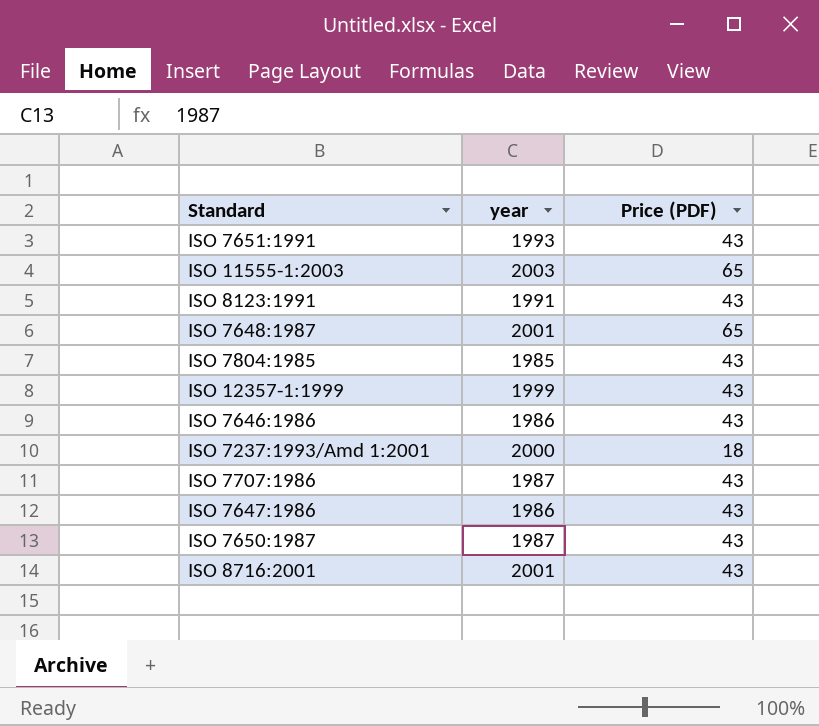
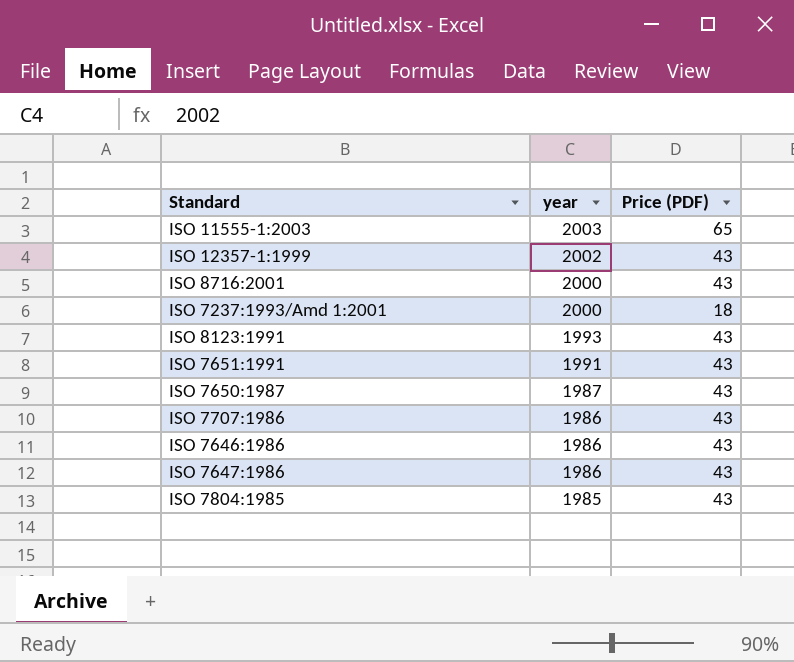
row order: none -> year descending
row ISO 7648:1987: 2001 | 65 -> none
ISO 12357-1:1999 | year: 1999 -> 2002
ISO 8716:2001 | year: 2001 -> 2000
ISO 8123:1991 | year: 1991 -> 1993
ISO 7651:1991 | year: 1993 -> 1991
ISO 7707:1986 | year: 1987 -> 1986

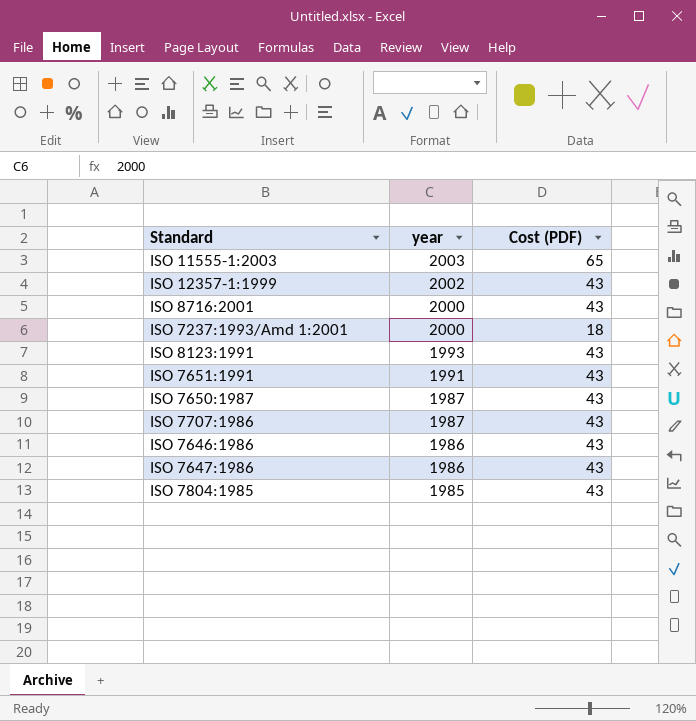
column name: Price (PDF) -> Cost (PDF)
ISO 7707:1986 | year: 1986 -> 1987

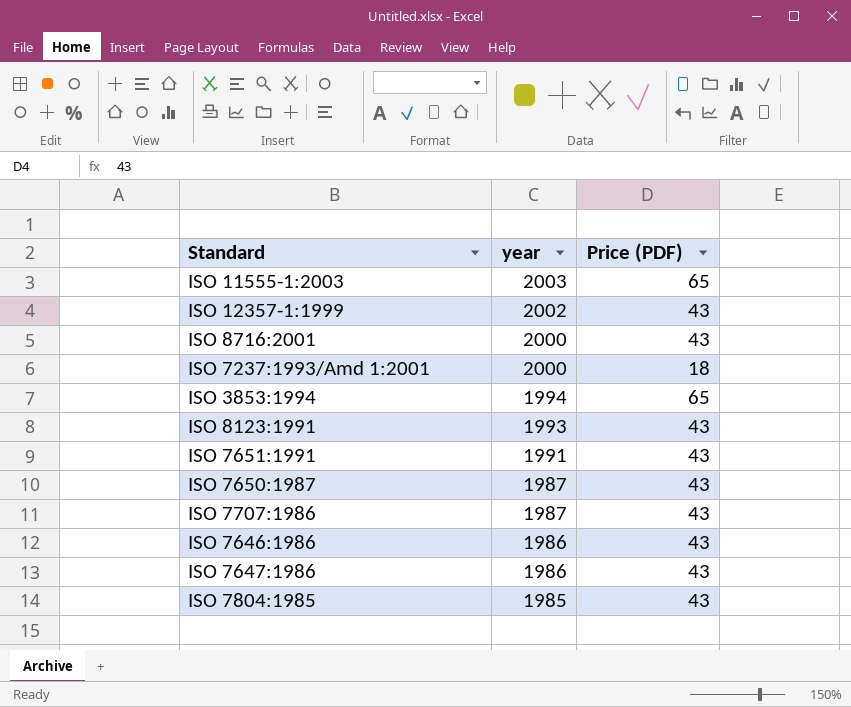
column name: Cost (PDF) -> Price (PDF)
row ISO 3853:1994: none -> 1994 | 65

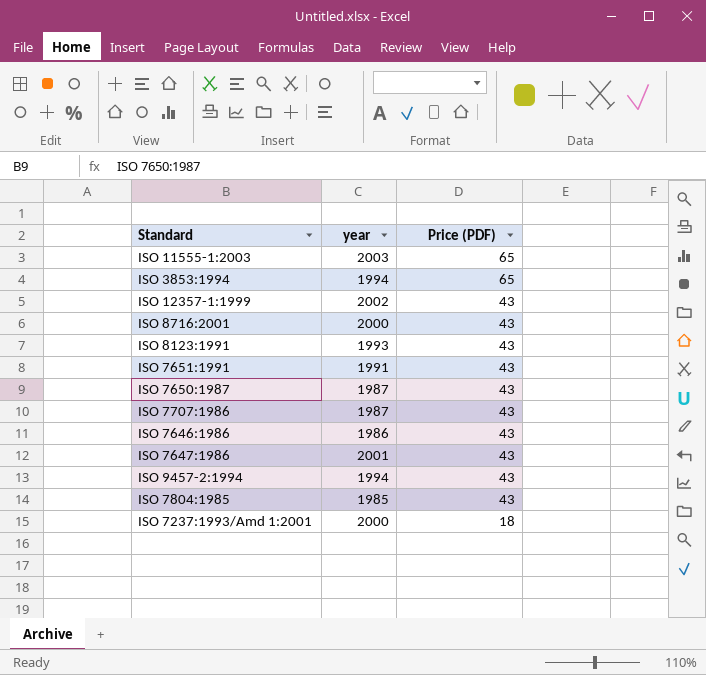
row order: year descending -> Price (PDF) descending
ISO 7647:1986 | year: 1986 -> 2001
row ISO 9457-2:1994: none -> 1994 | 43

